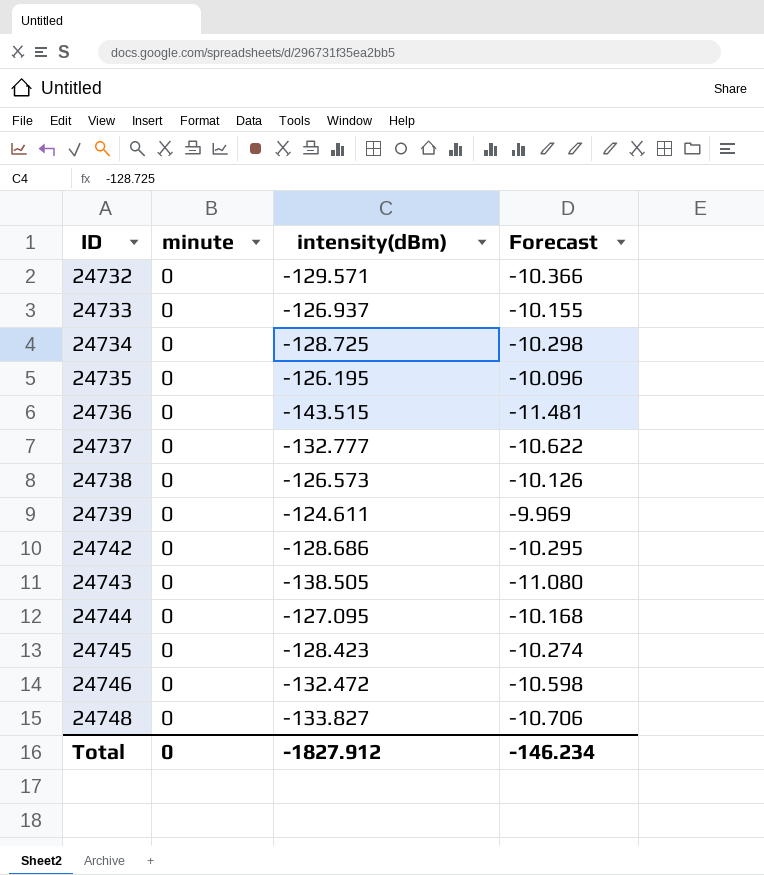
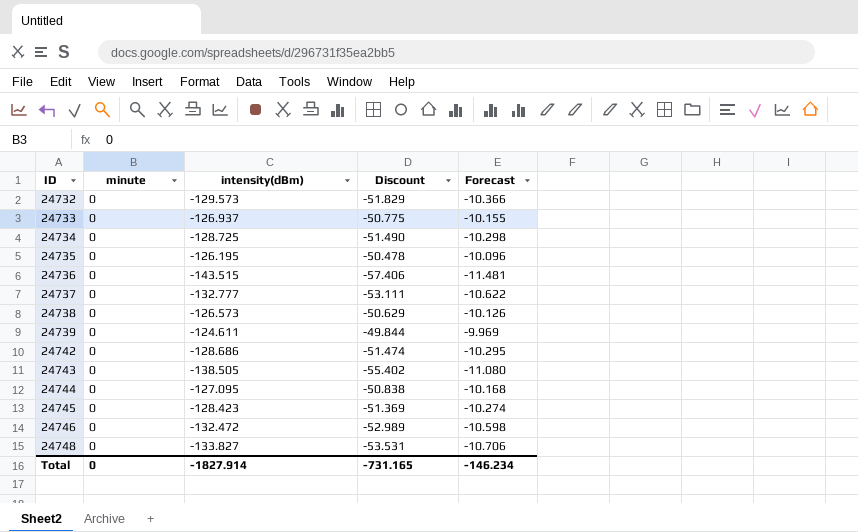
column Discount | formula: none -> [intensity(dBm)] * 0.4
24732 | intensity(dBm): -129.571 -> -129.573
Total | intensity(dBm): -1827.912 -> -1827.914

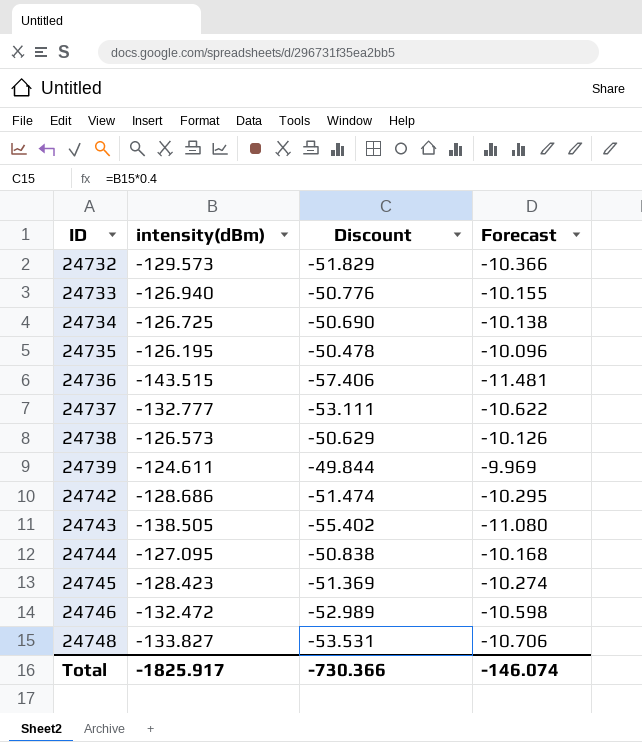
column minute | position: 2 -> none
24733 | intensity(dBm): -126.937 -> -126.940
24733 | Discount: -50.775 -> -50.776
24734 | intensity(dBm): -128.725 -> -126.725
24734 | Discount: -51.490 -> -50.690
24734 | Forecast: -10.298 -> -10.138
Total | intensity(dBm): -1827.914 -> -1825.917
Total | Discount: -731.165 -> -730.366
Total | Forecast: -146.234 -> -146.074

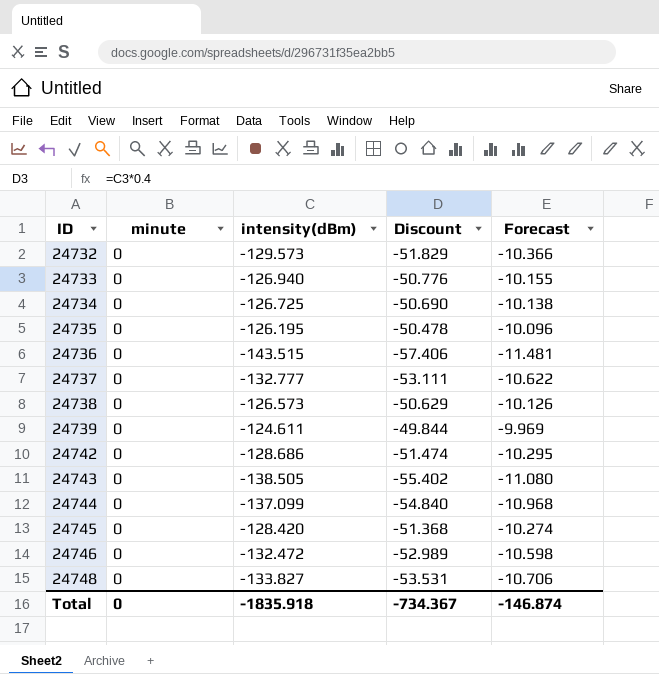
column minute | position: none -> 2
24744 | intensity(dBm): -127.095 -> -137.099
24744 | Discount: -50.838 -> -54.840
24744 | Forecast: -10.168 -> -10.968
24745 | intensity(dBm): -128.423 -> -128.420
24745 | Discount: -51.369 -> -51.368
Total | intensity(dBm): -1825.917 -> -1835.918
Total | Discount: -730.366 -> -734.367
Total | Forecast: -146.074 -> -146.874

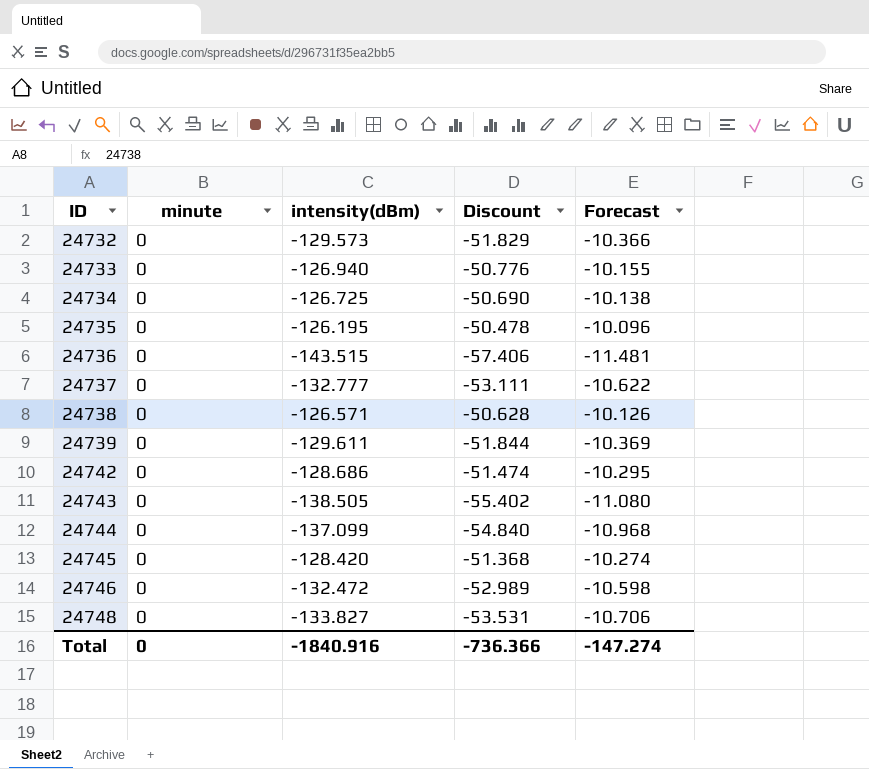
24738 | intensity(dBm): -126.573 -> -126.571
24738 | Discount: -50.629 -> -50.628
24739 | intensity(dBm): -124.611 -> -129.611
24739 | Discount: -49.844 -> -51.844
24739 | Forecast: -9.969 -> -10.369
Total | intensity(dBm): -1835.918 -> -1840.916
Total | Discount: -734.367 -> -736.366
Total | Forecast: -146.874 -> -147.274

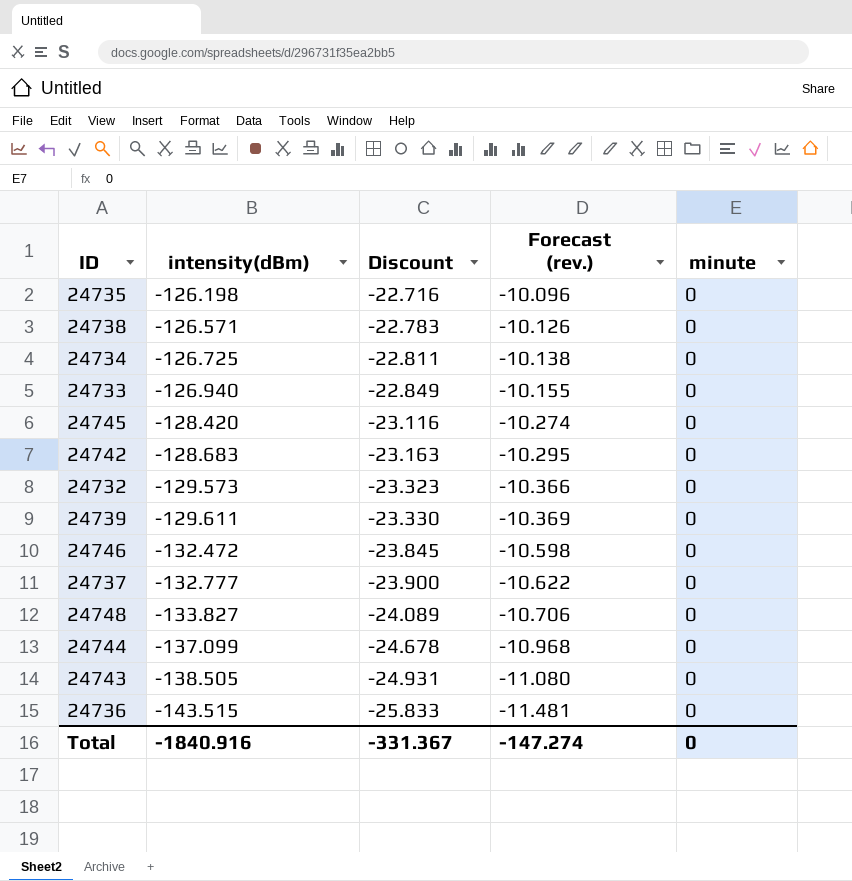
row order: ID ascending -> intensity(dBm) descending
column Discount | formula: [intensity(dBm)] * 0.4 -> [intensity(dBm)] * 0.18
column name: Forecast -> Forecast (rev.)
column minute | position: 2 -> 5
24735 | intensity(dBm): -126.195 -> -126.198
24742 | intensity(dBm): -128.686 -> -128.683
Total | Discount: -736.366 -> -331.367

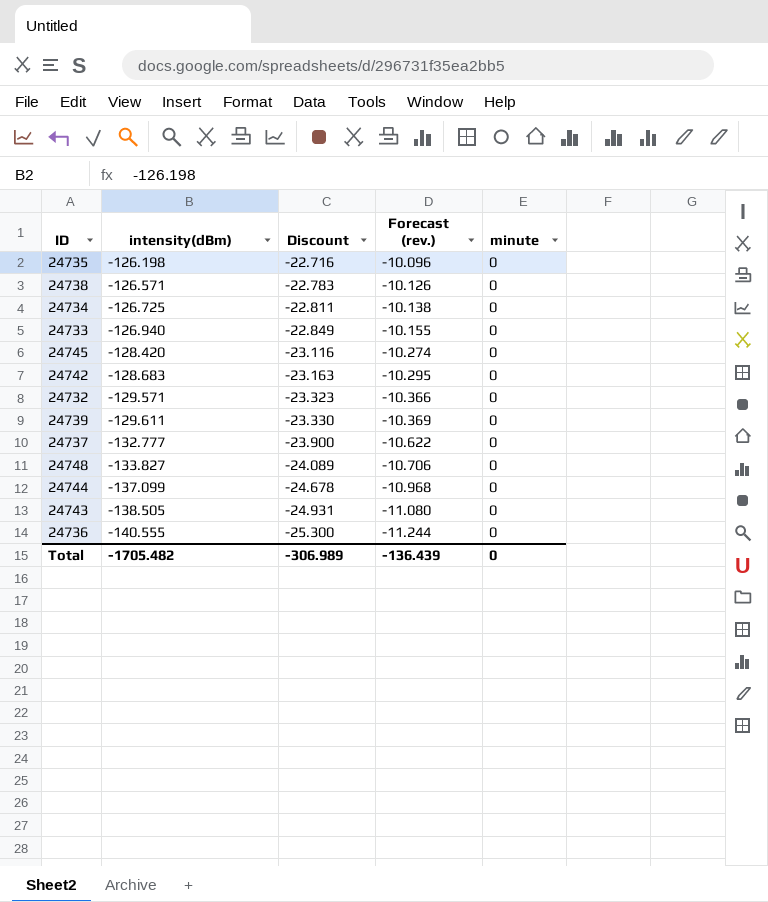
row 24746: -132.472 | -23.845 | -10.598 | 0 -> none
24732 | intensity(dBm): -129.573 -> -129.571
24736 | intensity(dBm): -143.515 -> -140.555
24736 | Discount: -25.833 -> -25.300
24736 | Forecast (rev.): -11.481 -> -11.244
Total | intensity(dBm): -1840.916 -> -1705.482
Total | Discount: -331.367 -> -306.989
Total | Forecast (rev.): -147.274 -> -136.439

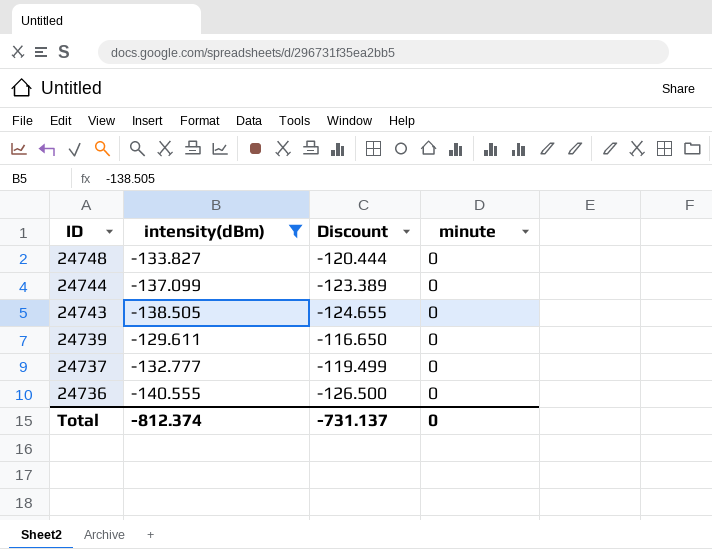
filter: none -> intensity(dBm) <= -129.611
row order: intensity(dBm) descending -> ID descending
column Forecast (rev.) | formula: [intensity(dBm)] * 0.08 -> none
column Discount | formula: [intensity(dBm)] * 0.18 -> [intensity(dBm)] * 0.9
Total | intensity(dBm): -1705.482 -> -812.374
Total | Discount: -306.989 -> -731.137

